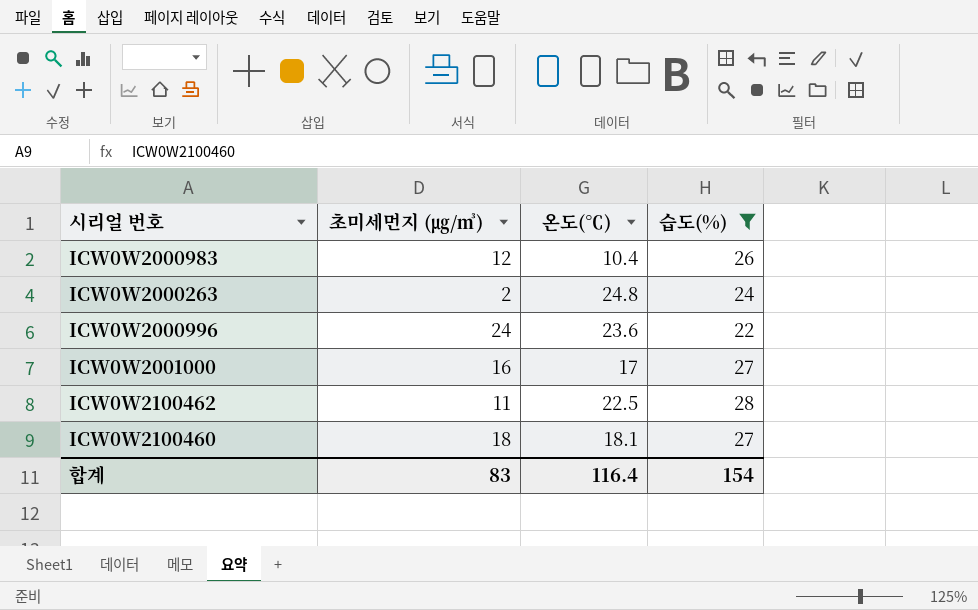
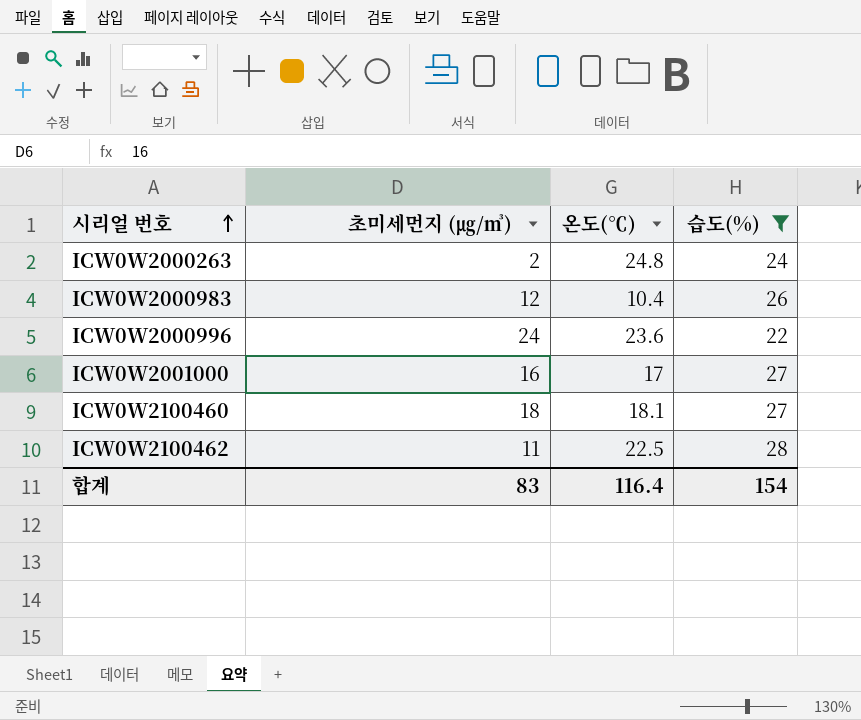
row order: none -> 시리얼 번호 ascending

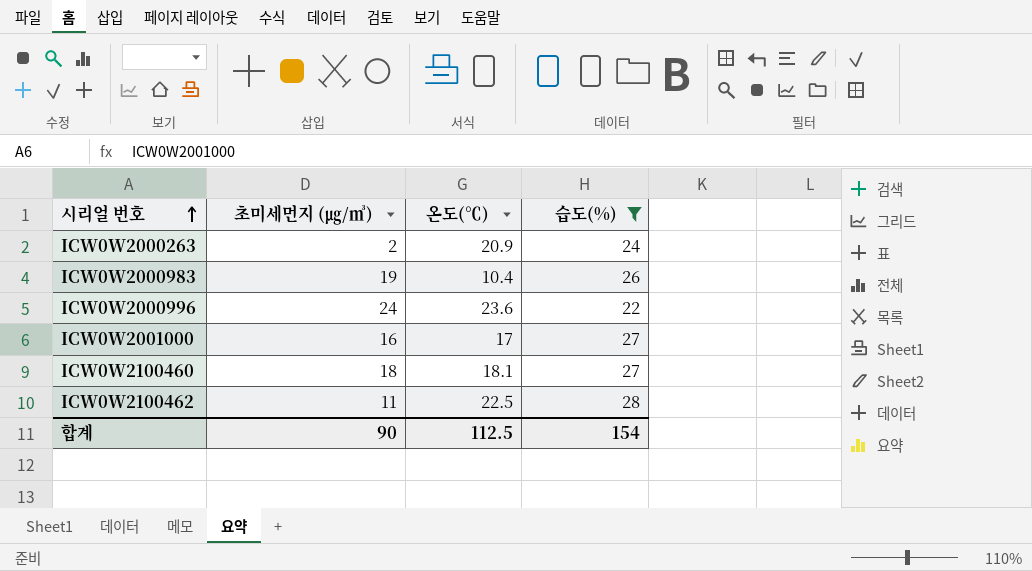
ICW0W2000263 | 온도(℃): 24.8 -> 20.9
ICW0W2000983 | 초미세먼지 (㎍/㎥): 12 -> 19
합계 | 초미세먼지 (㎍/㎥): 83 -> 90
합계 | 온도(℃): 116.4 -> 112.5

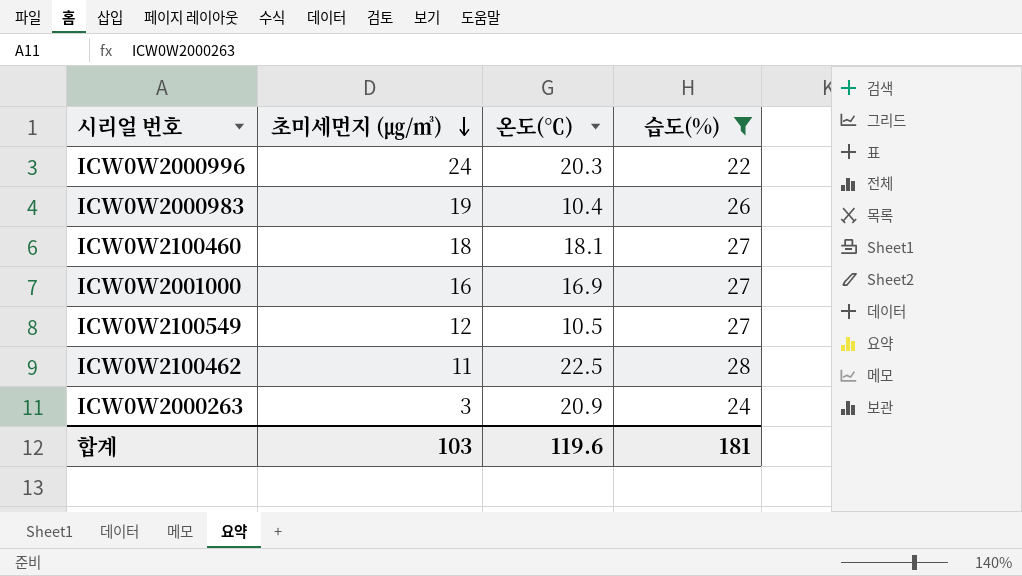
row order: 시리얼 번호 ascending -> 초미세먼지 (㎍/㎥) descending
ICW0W2000996 | 온도(℃): 23.6 -> 20.3
ICW0W2001000 | 온도(℃): 17 -> 16.9
row ICW0W2100549: none -> 12 | 10.5 | 27
ICW0W2000263 | 초미세먼지 (㎍/㎥): 2 -> 3
합계 | 초미세먼지 (㎍/㎥): 90 -> 103
합계 | 온도(℃): 112.5 -> 119.6
합계 | 습도(%): 154 -> 181

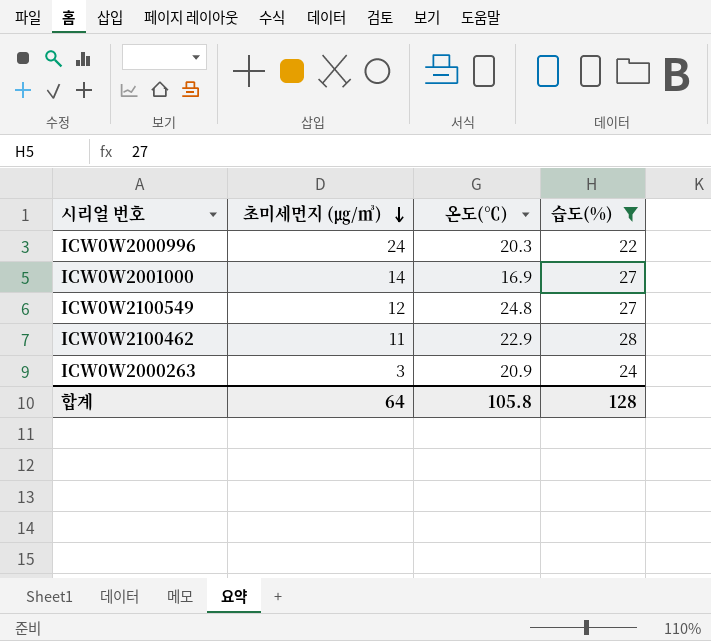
row ICW0W2000983: 19 | 10.4 | 26 -> none
row ICW0W2100460: 18 | 18.1 | 27 -> none
ICW0W2001000 | 초미세먼지 (㎍/㎥): 16 -> 14
ICW0W2100549 | 온도(℃): 10.5 -> 24.8
ICW0W2100462 | 온도(℃): 22.5 -> 22.9
합계 | 초미세먼지 (㎍/㎥): 103 -> 64
합계 | 온도(℃): 119.6 -> 105.8
합계 | 습도(%): 181 -> 128

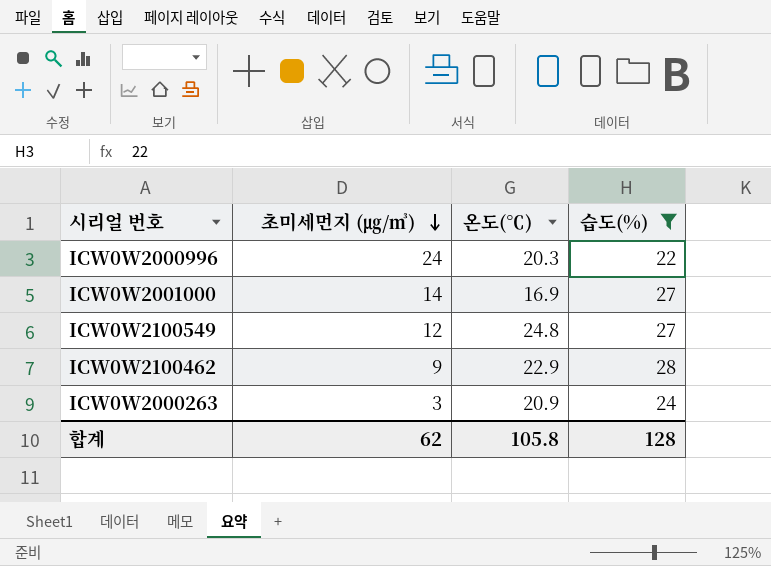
ICW0W2100462 | 초미세먼지 (㎍/㎥): 11 -> 9
합계 | 초미세먼지 (㎍/㎥): 64 -> 62

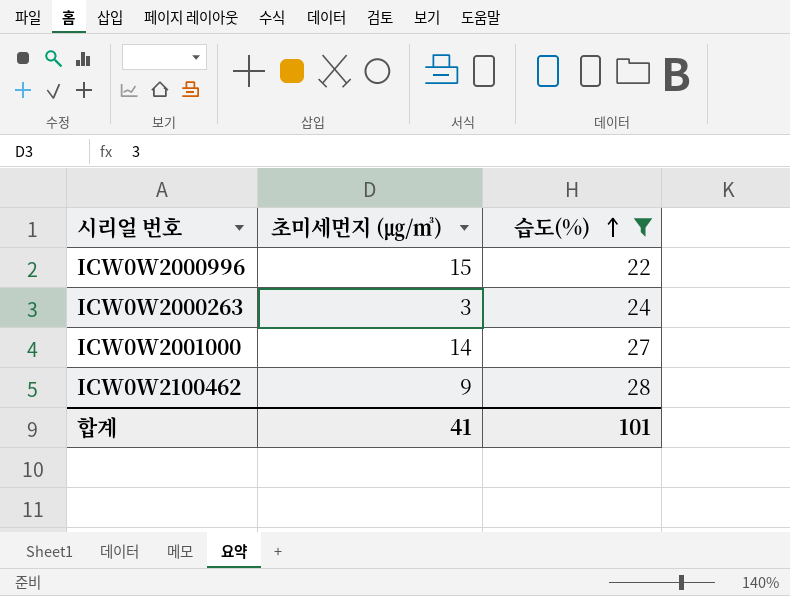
row order: 초미세먼지 (㎍/㎥) descending -> 습도(%) ascending
column 온도(℃) | position: 3 -> none
row ICW0W2100549: 12 | 24.8 | 27 -> none
ICW0W2000996 | 초미세먼지 (㎍/㎥): 24 -> 15
합계 | 초미세먼지 (㎍/㎥): 62 -> 41
합계 | 습도(%): 128 -> 101

